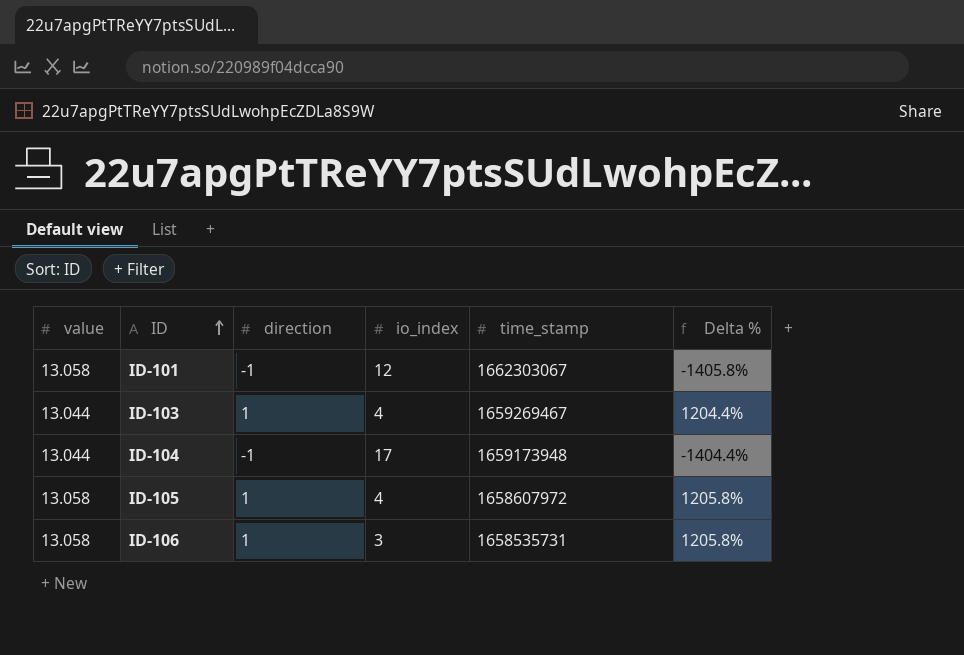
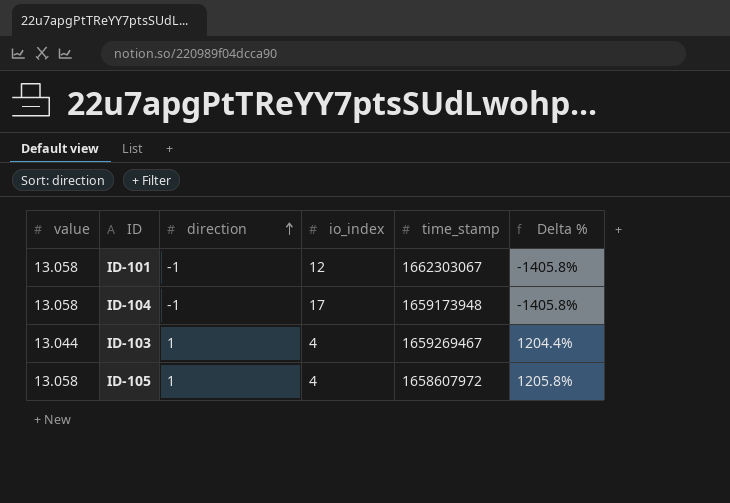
row order: ID ascending -> direction ascending
row ID-106: 13.058 | 1 | 3 | 1658535731 | 1205.8% -> none
ID-104 | value: 13.044 -> 13.058
ID-104 | Delta %: -1404.4% -> -1405.8%

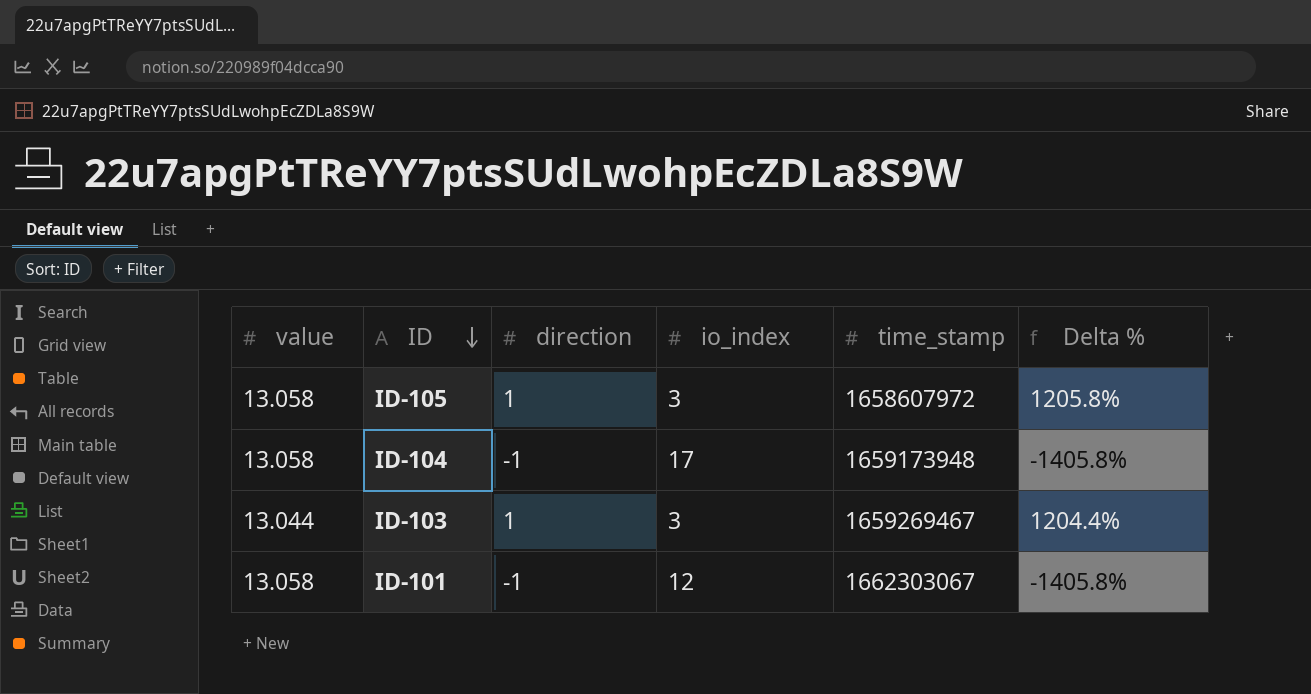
row order: direction ascending -> ID descending
ID-105 | io_index: 4 -> 3
ID-103 | io_index: 4 -> 3

